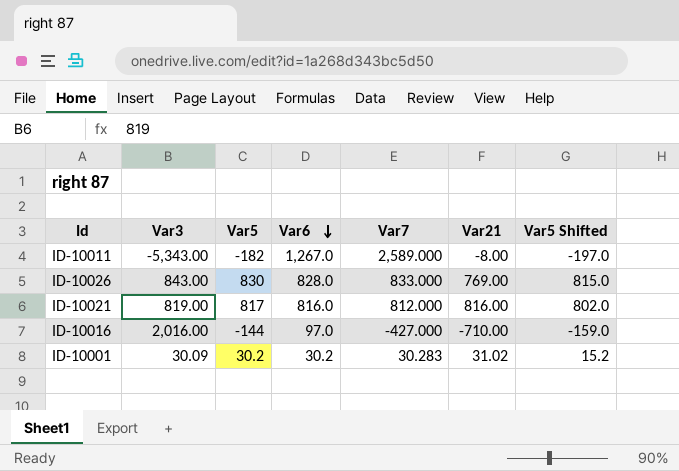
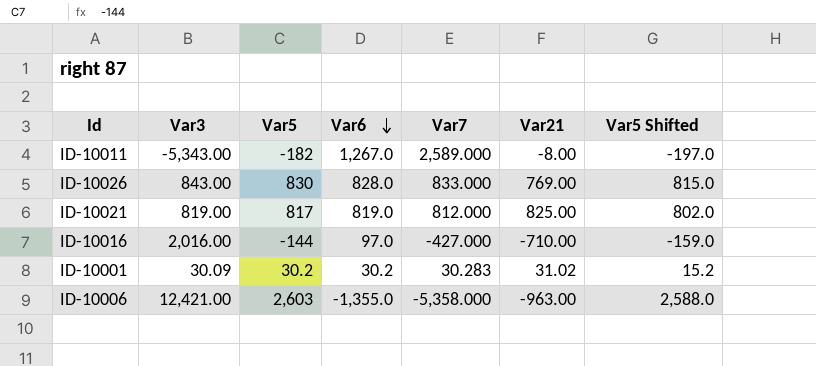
ID-10021 | Var6: 816.0 -> 819.0
ID-10021 | Var21: 816.00 -> 825.00
row ID-10006: none -> 12,421.00 | 2,603 | -1,355.0 | -5,358.000 | -963.00 | 2,588.0

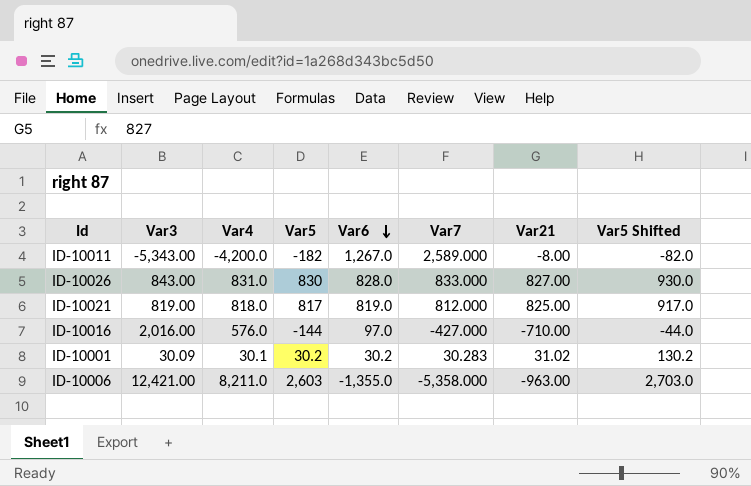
column Var4 | position: none -> 3
column Var5 Shifted | formula: [Var5] - 15 -> [Var5] + 100
ID-10026 | Var21: 769.00 -> 827.00

